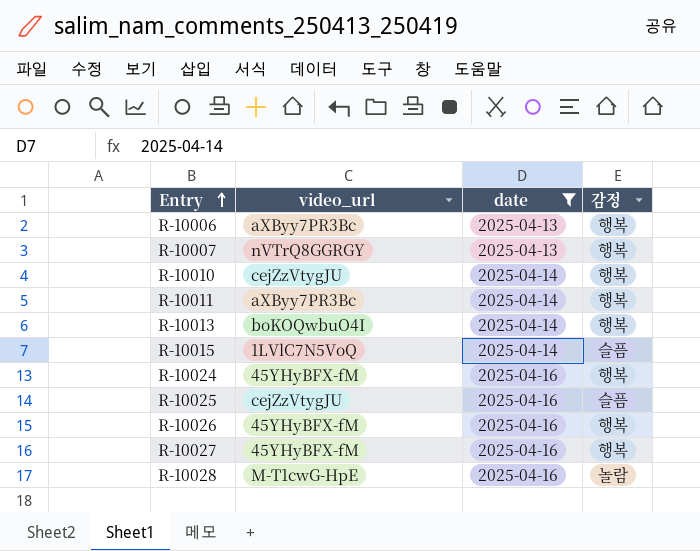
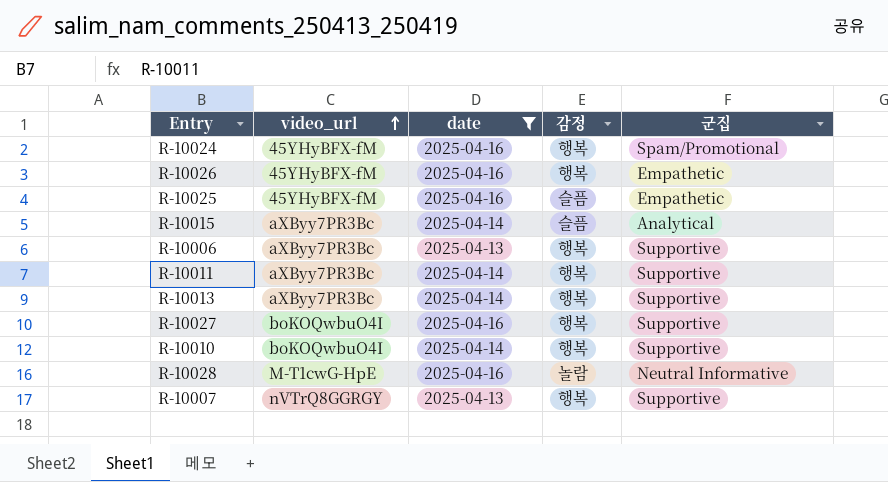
row order: Entry ascending -> video_url ascending
column 군집 | position: none -> 5
R-10025 | video_url: cejZzVtygJU -> 45YHyBFX-fM
R-10015 | video_url: 1LVlC7N5VoQ -> aXByy7PR3Bc
R-10013 | video_url: boKOQwbuO4I -> aXByy7PR3Bc
R-10027 | video_url: 45YHyBFX-fM -> boKOQwbuO4I
R-10010 | video_url: cejZzVtygJU -> boKOQwbuO4I

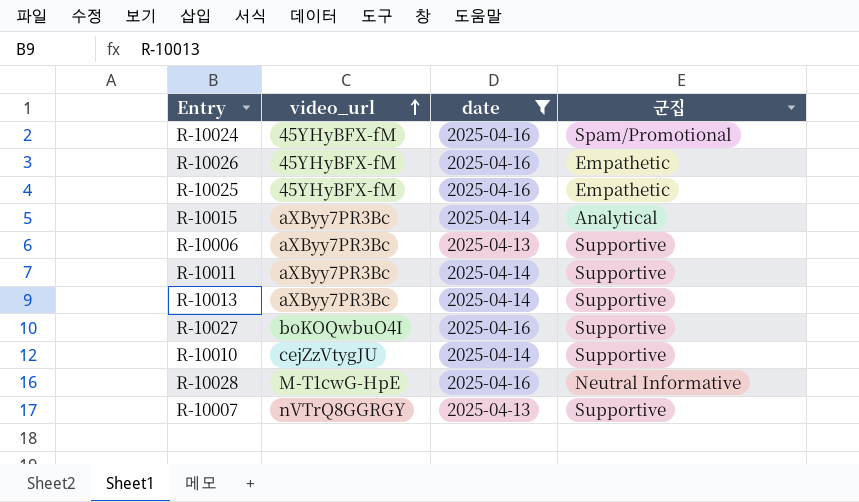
column 감정 | position: 4 -> none
R-10010 | video_url: boKOQwbuO4I -> cejZzVtygJU

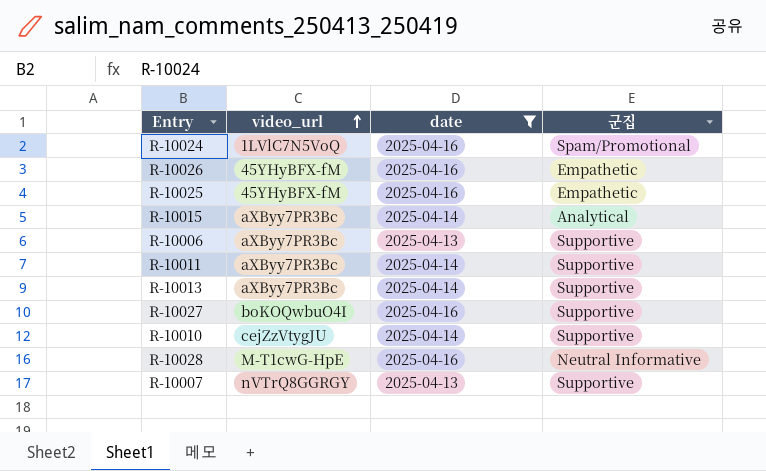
R-10024 | video_url: 45YHyBFX-fM -> 1LVlC7N5VoQ

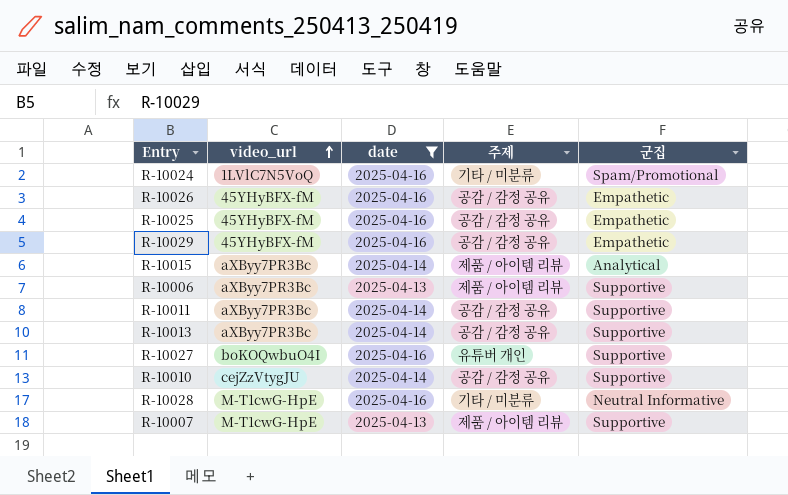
column 주제 | position: none -> 4
row R-10029: none -> 45YHyBFX-fM | 2025-04-16 | 공감 / 감정 공유 | Empathetic
R-10007 | video_url: nVTrQ8GGRGY -> M-T1cwG-HpE

